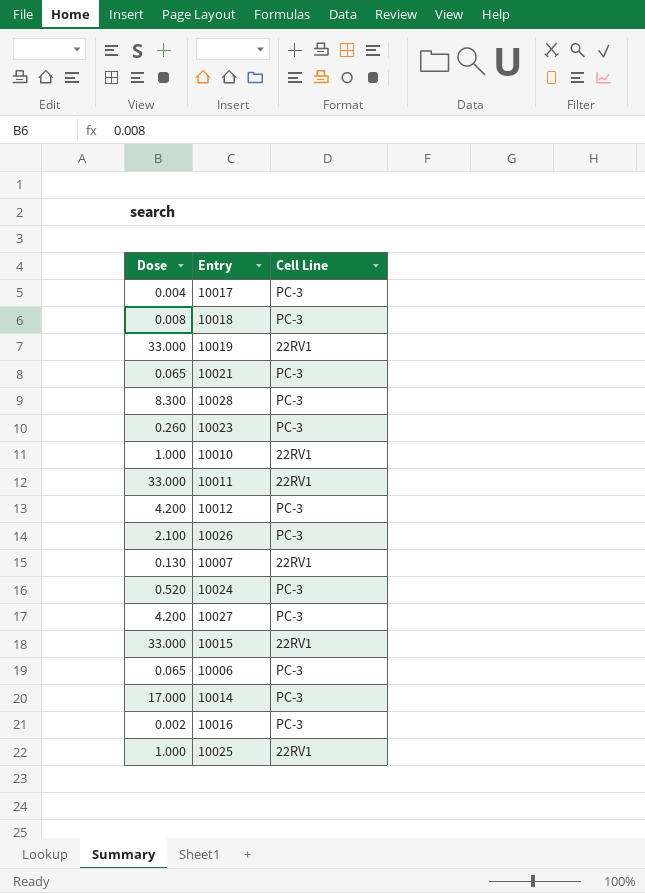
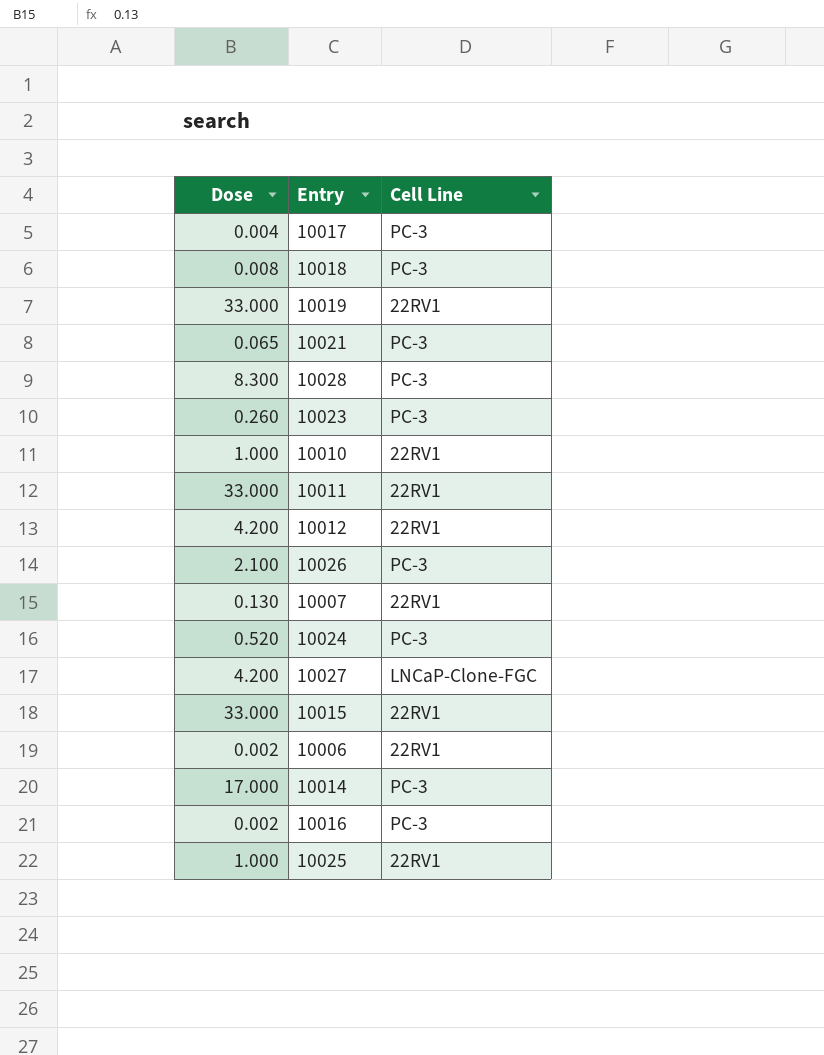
10012 | Cell Line: PC-3 -> 22RV1
10027 | Cell Line: PC-3 -> LNCaP-Clone-FGC
10006 | Dose: 0.065 -> 0.002
10006 | Cell Line: PC-3 -> 22RV1

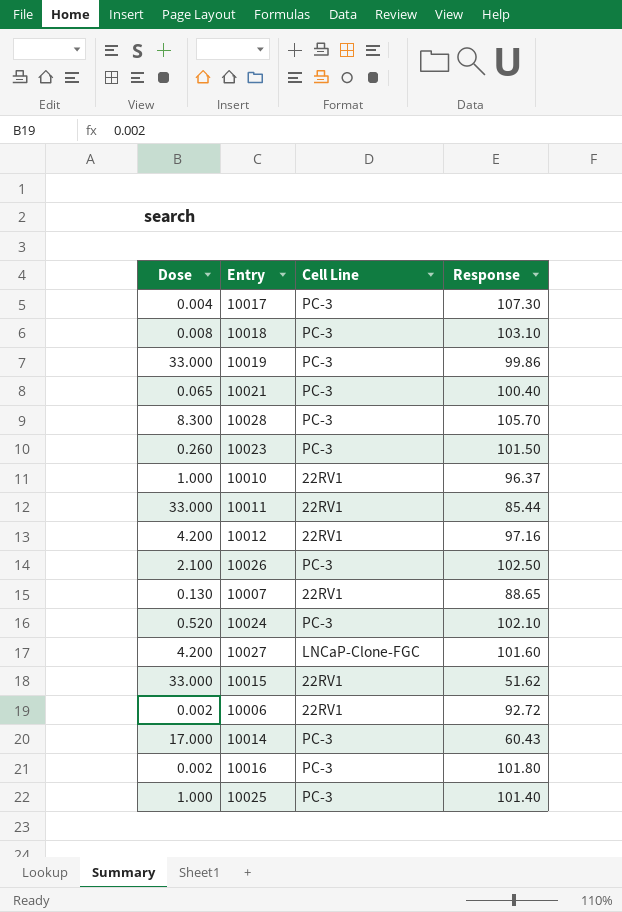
column Response | position: none -> 4
10019 | Cell Line: 22RV1 -> PC-3
10025 | Cell Line: 22RV1 -> PC-3

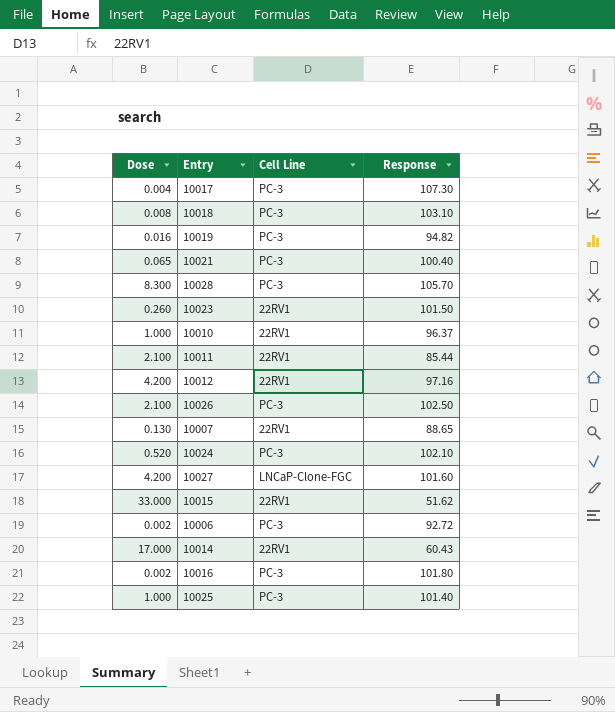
10019 | Dose: 33.000 -> 0.016
10019 | Response: 99.86 -> 94.82
10023 | Cell Line: PC-3 -> 22RV1
10011 | Dose: 33.000 -> 2.100
10006 | Cell Line: 22RV1 -> PC-3
10014 | Cell Line: PC-3 -> 22RV1

